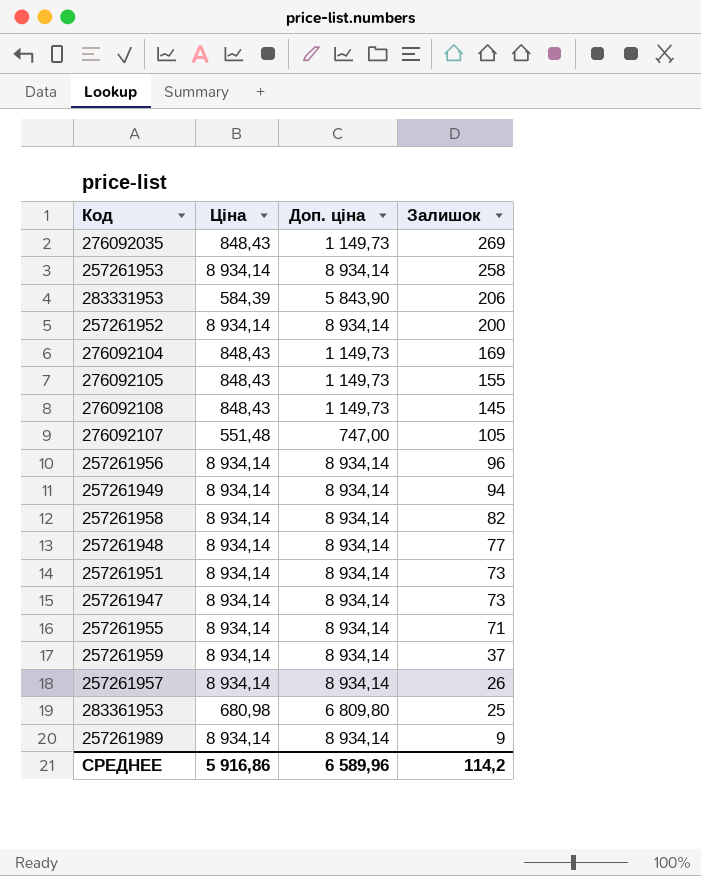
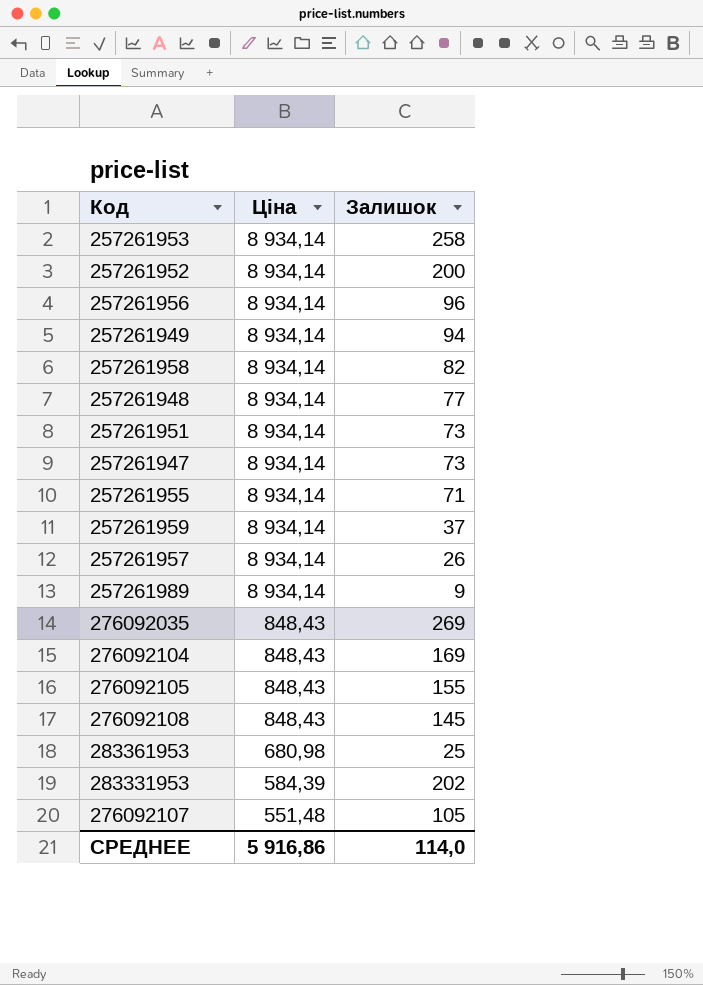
row order: Залишок descending -> Ціна descending
column Доп. ціна | position: 3 -> none
283331953 | Залишок: 206 -> 202
СРЕДНЕЕ | Залишок: 114,2 -> 114,0

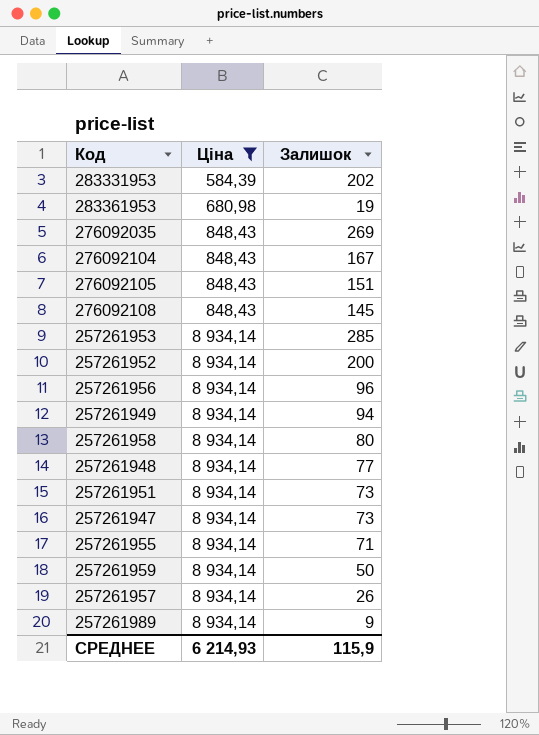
filter: none -> Ціна != 551,48
row order: Ціна descending -> Ціна ascending
283361953 | Залишок: 25 -> 19
276092104 | Залишок: 169 -> 167
276092105 | Залишок: 155 -> 151
257261953 | Залишок: 258 -> 285
257261958 | Залишок: 82 -> 80
257261959 | Залишок: 37 -> 50
СРЕДНЕЕ | Ціна: 5 916,86 -> 6 214,93
СРЕДНЕЕ | Залишок: 114,0 -> 115,9

